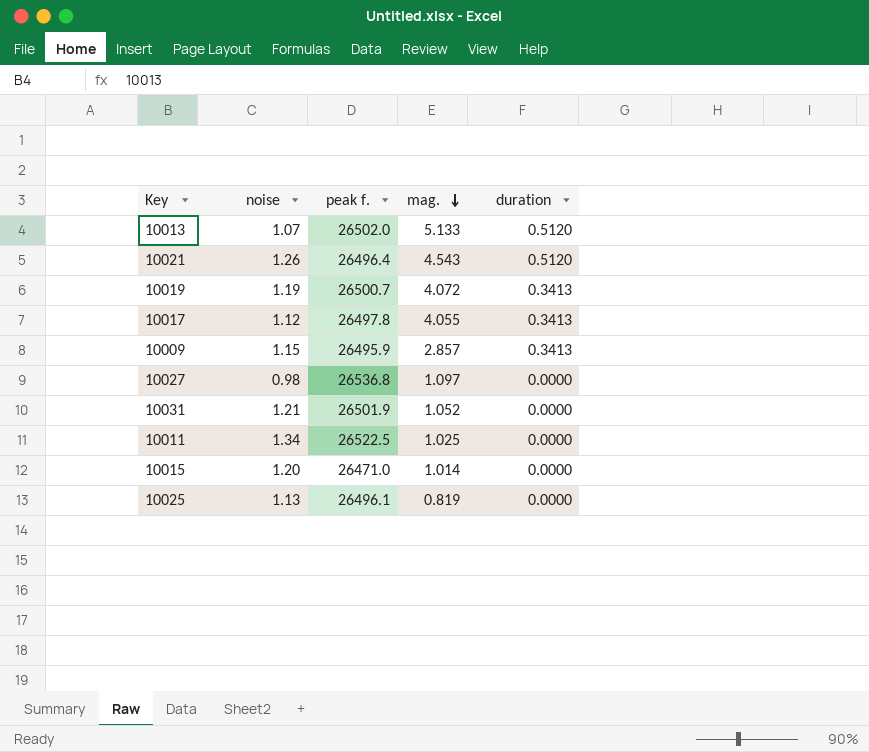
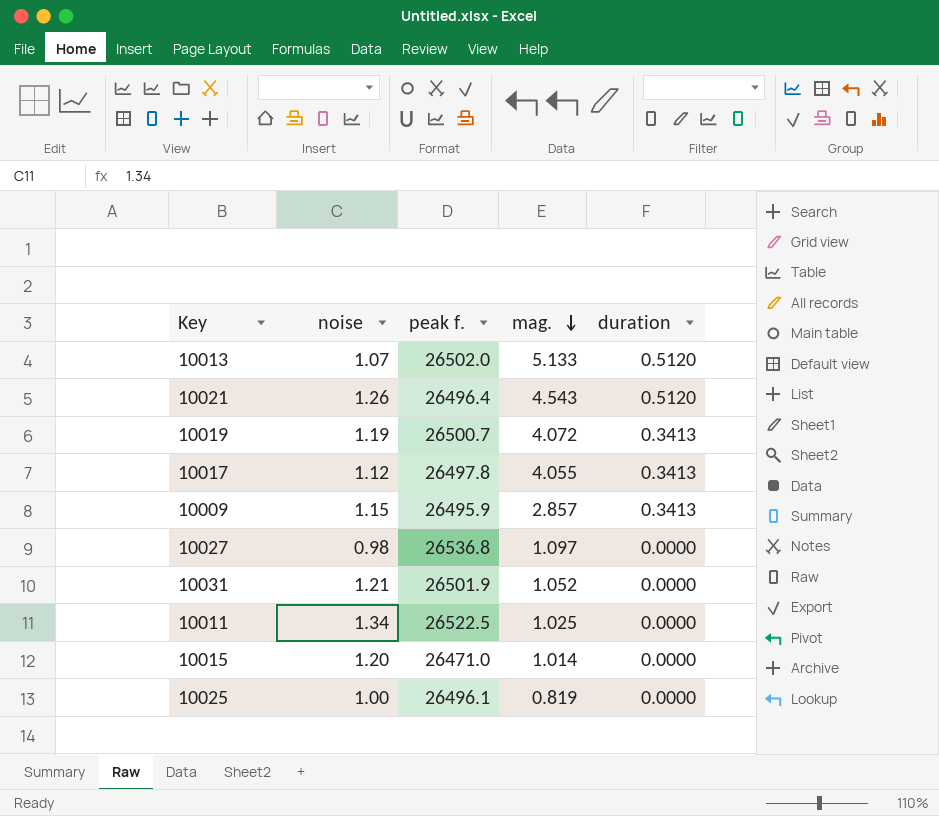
10025 | noise: 1.13 -> 1.00

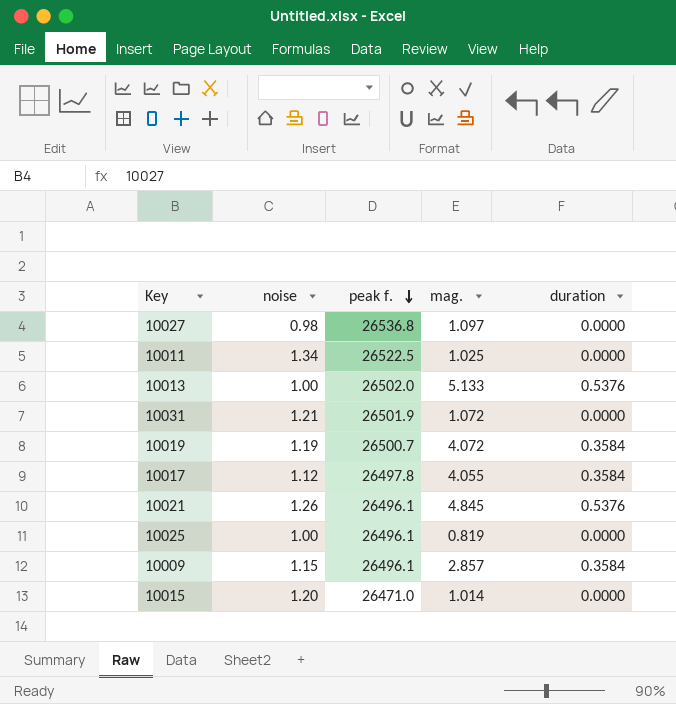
row order: mag. descending -> peak f. descending
10013 | noise: 1.07 -> 1.00
10013 | duration: 0.5120 -> 0.5376
10031 | mag.: 1.052 -> 1.072
10019 | duration: 0.3413 -> 0.3584
10017 | duration: 0.3413 -> 0.3584
10021 | peak f.: 26496.4 -> 26496.1
10021 | mag.: 4.543 -> 4.845
10021 | duration: 0.5120 -> 0.5376
10009 | peak f.: 26495.9 -> 26496.1
10009 | duration: 0.3413 -> 0.3584

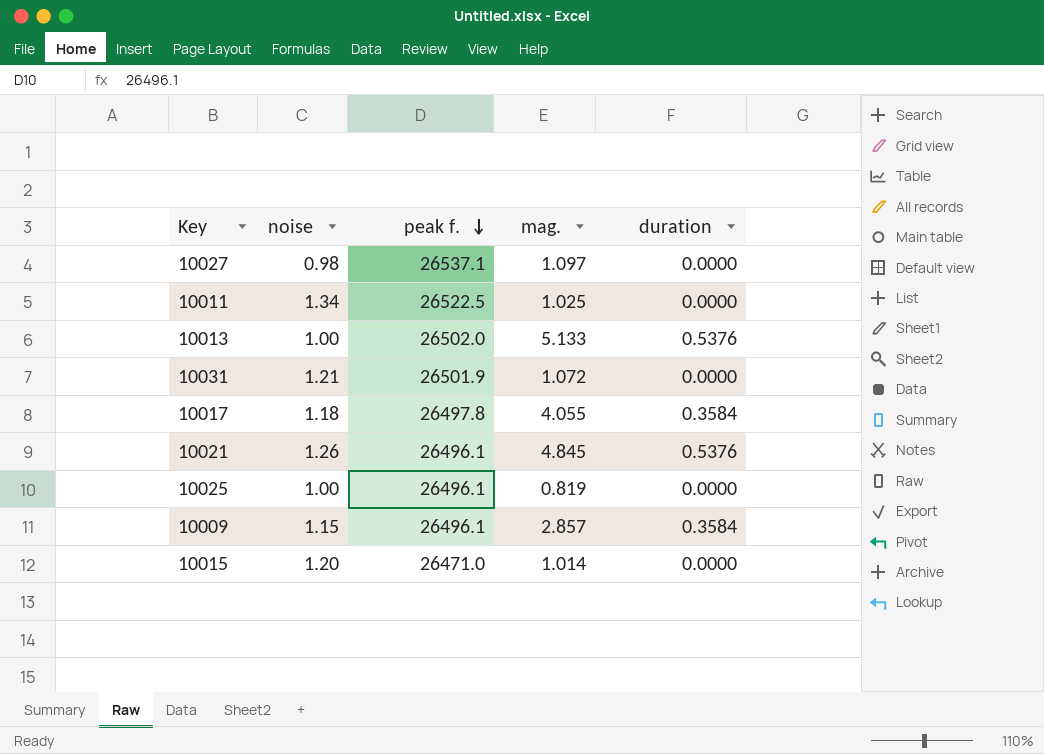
row 10019: 1.19 | 26500.7 | 4.072 | 0.3584 -> none
10027 | peak f.: 26536.8 -> 26537.1
10017 | noise: 1.12 -> 1.18

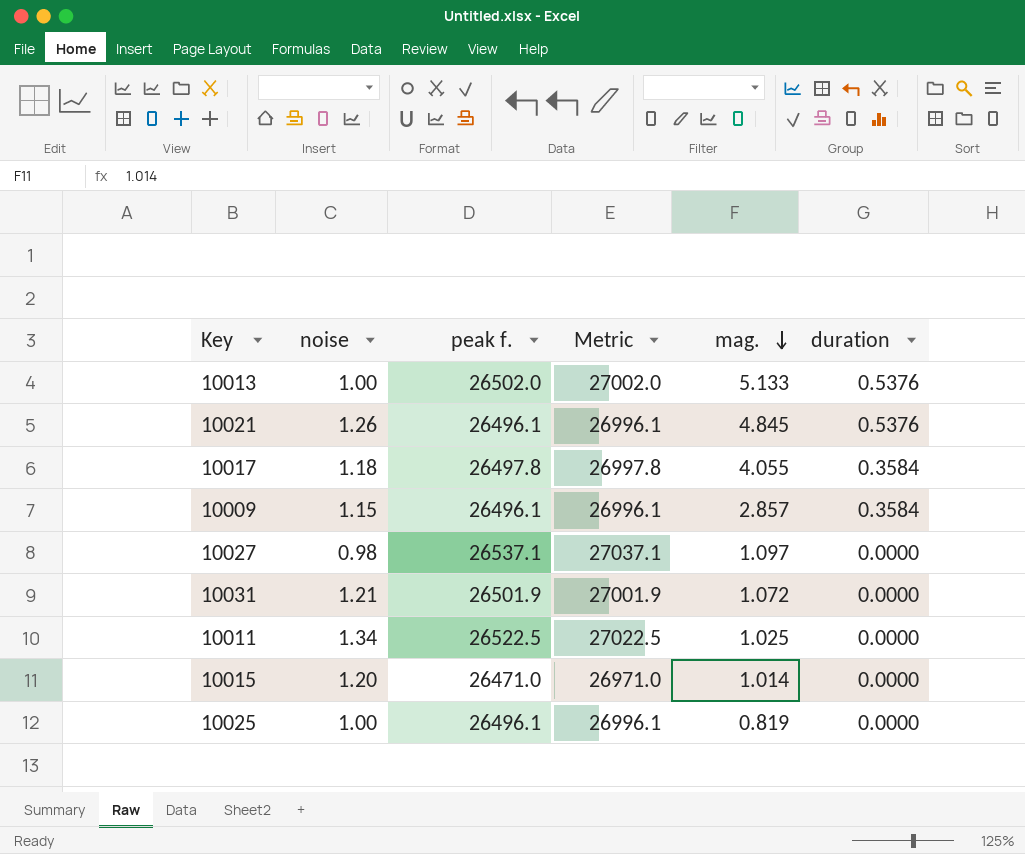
row order: peak f. descending -> mag. descending
column Metric | formula: none -> [peak f.] + 500

